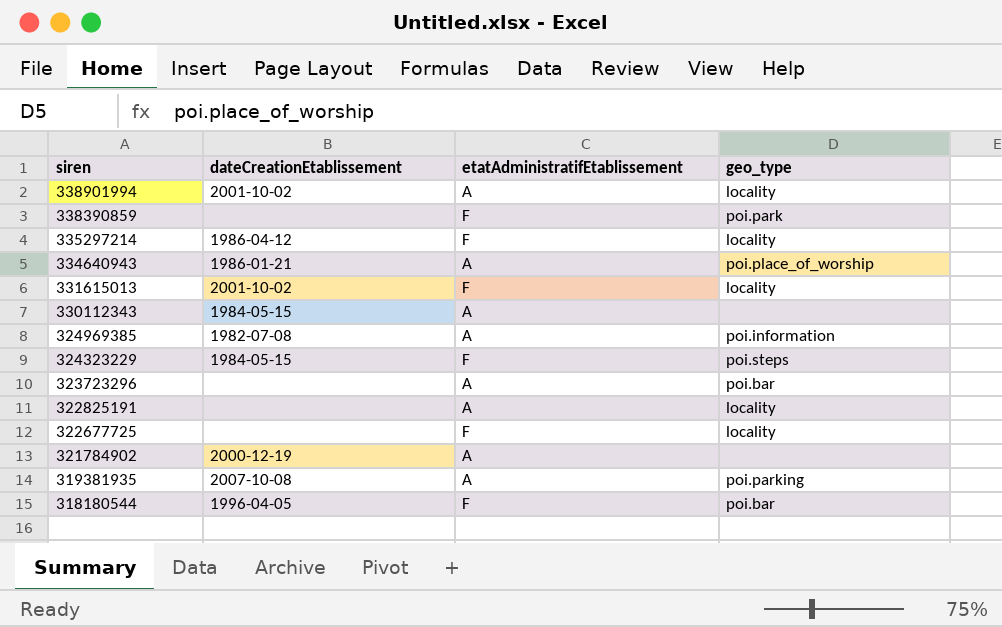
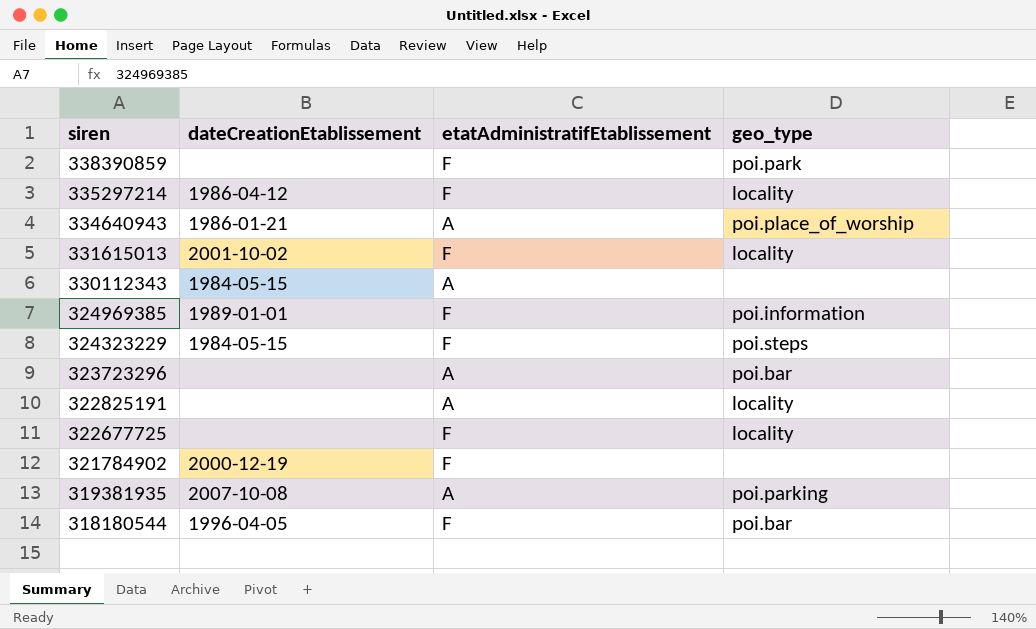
row 338901994: 2001-10-02 | A | locality -> none
324969385 | dateCreationEtablissement: 1982-07-08 -> 1989-01-01
324969385 | etatAdministratifEtablissement: A -> F
321784902 | etatAdministratifEtablissement: A -> F

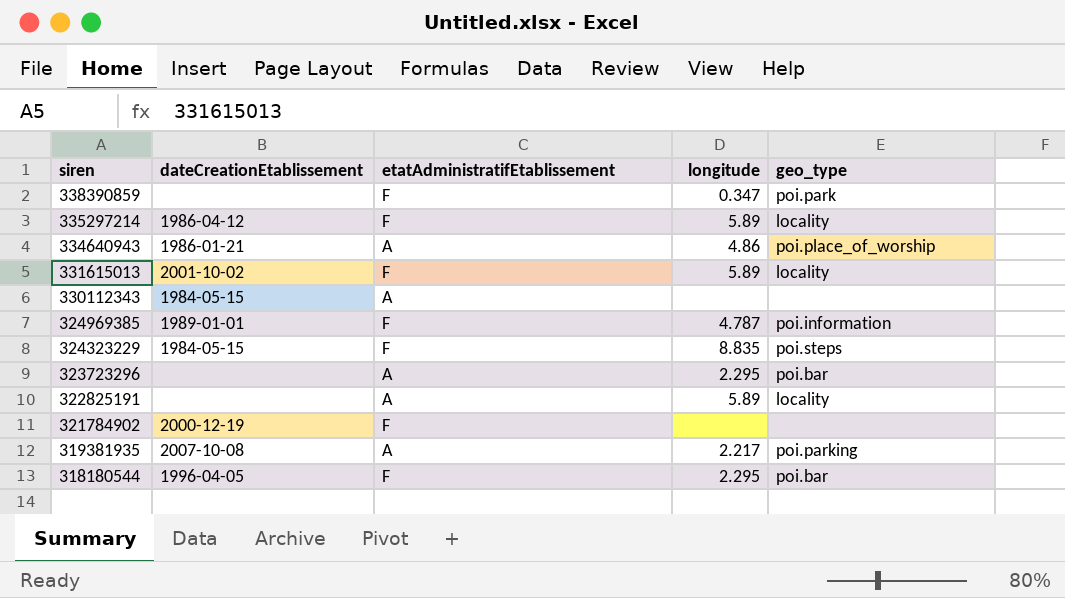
column longitude | position: none -> 4
row 322677725: none | F | locality -> none

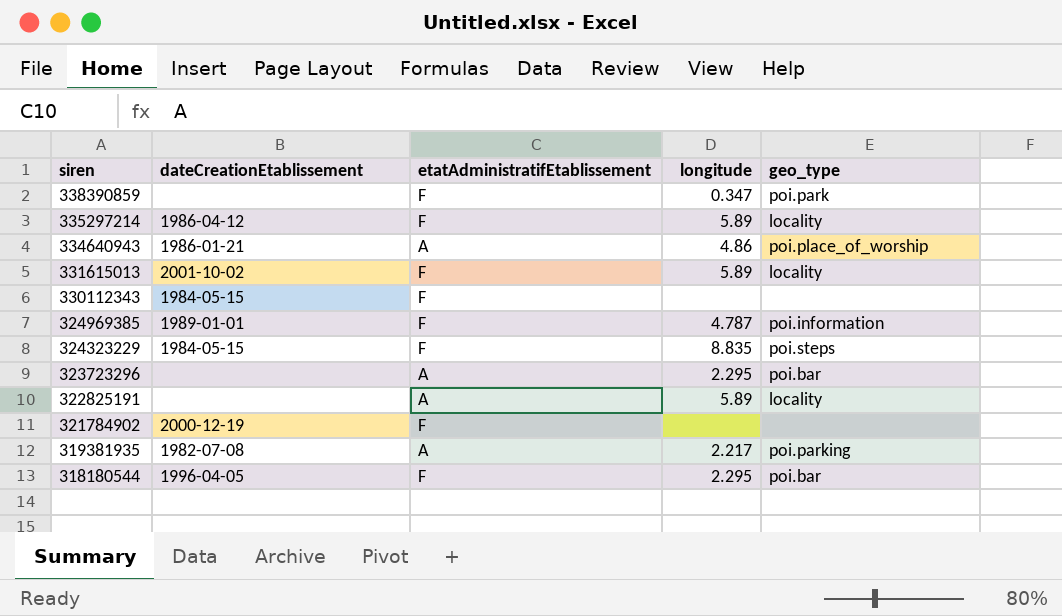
330112343 | etatAdministratifEtablissement: A -> F
319381935 | dateCreationEtablissement: 2007-10-08 -> 1982-07-08

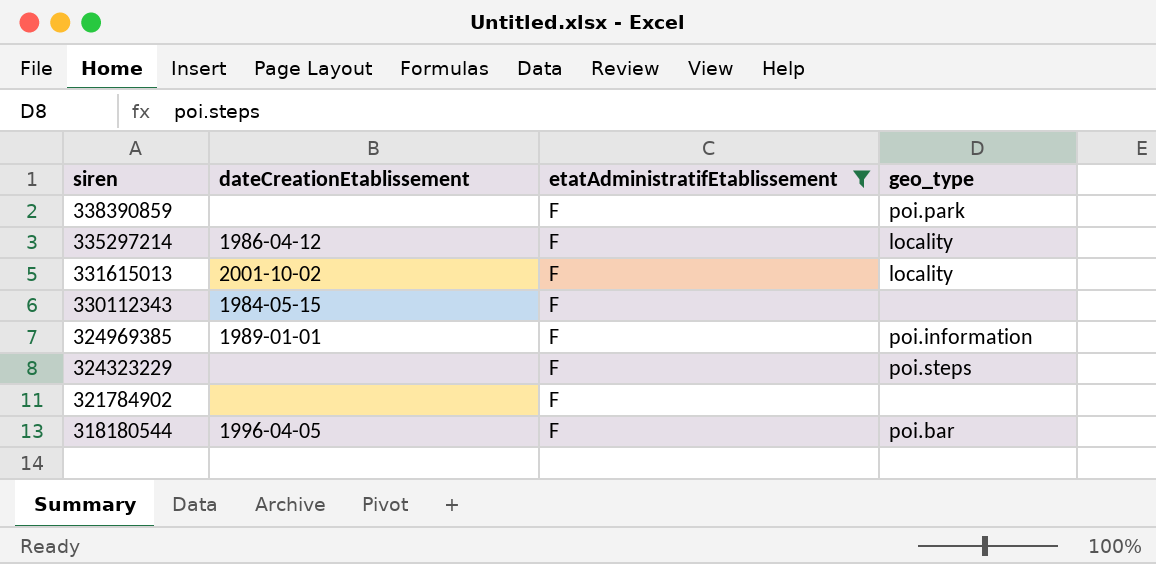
filter: none -> etatAdministratifEtablissement = F
column longitude | position: 4 -> none
324323229 | dateCreationEtablissement: 1984-05-15 -> none
321784902 | dateCreationEtablissement: 2000-12-19 -> none

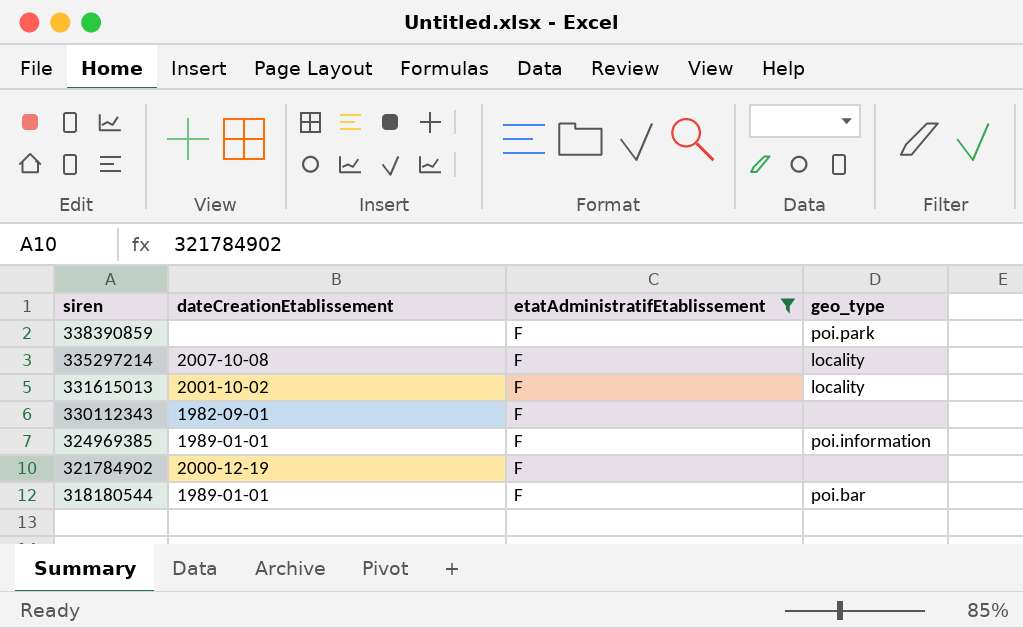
row 324323229: none | F | poi.steps -> none
335297214 | dateCreationEtablissement: 1986-04-12 -> 2007-10-08
330112343 | dateCreationEtablissement: 1984-05-15 -> 1982-09-01
321784902 | dateCreationEtablissement: none -> 2000-12-19
318180544 | dateCreationEtablissement: 1996-04-05 -> 1989-01-01

